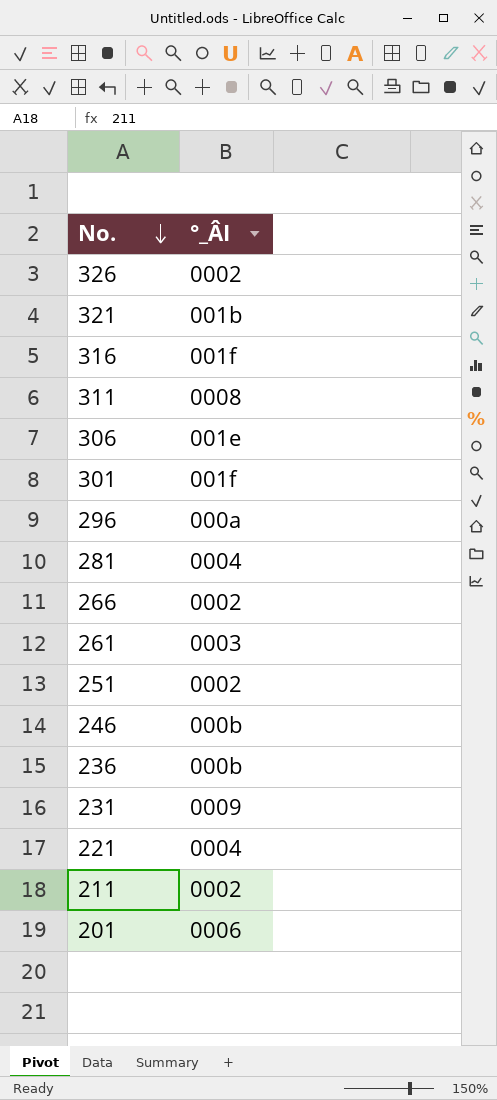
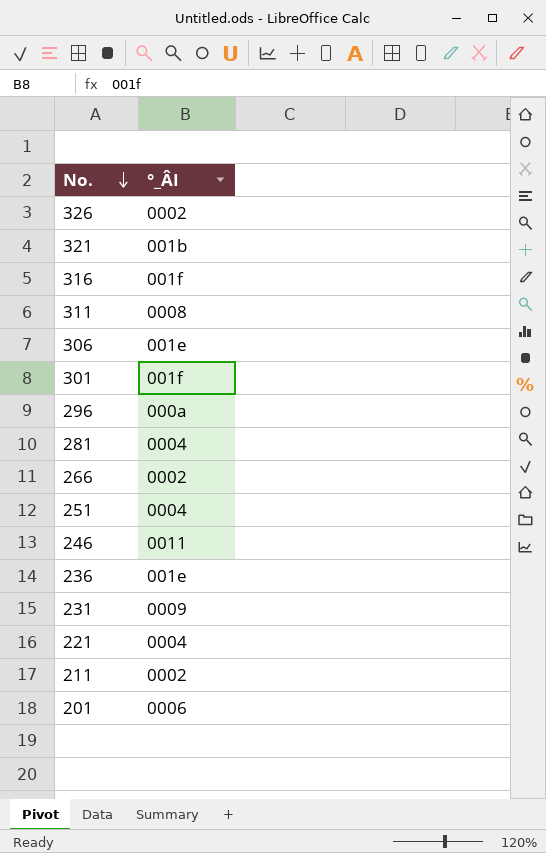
row 261: 0003 -> none
251 | °_ÂI: 0002 -> 0004
246 | °_ÂI: 000b -> 0011
236 | °_ÂI: 000b -> 001e

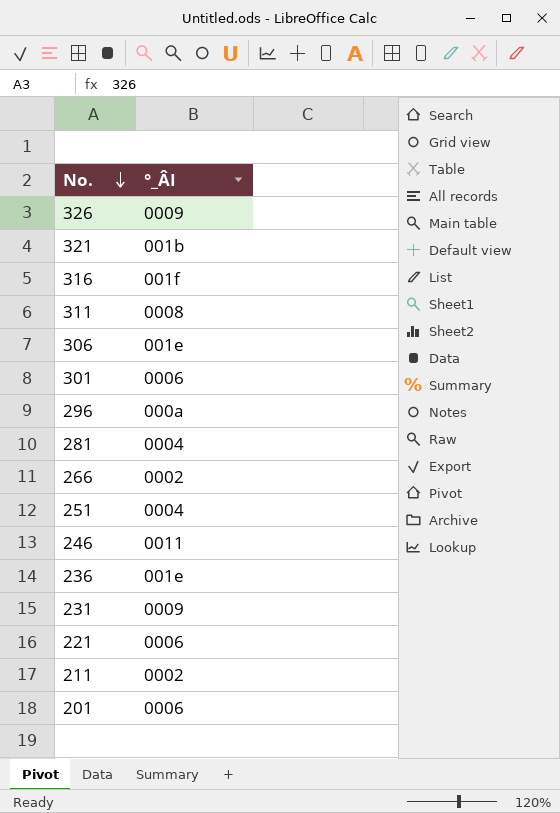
326 | °_ÂI: 0002 -> 0009
301 | °_ÂI: 001f -> 0006
221 | °_ÂI: 0004 -> 0006

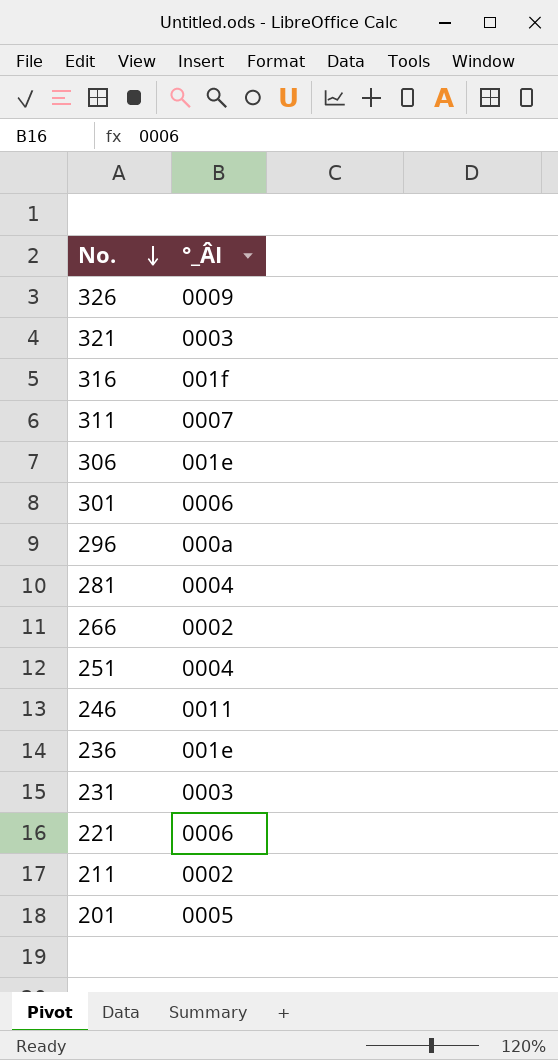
321 | °_ÂI: 001b -> 0003
311 | °_ÂI: 0008 -> 0007
231 | °_ÂI: 0009 -> 0003
201 | °_ÂI: 0006 -> 0005

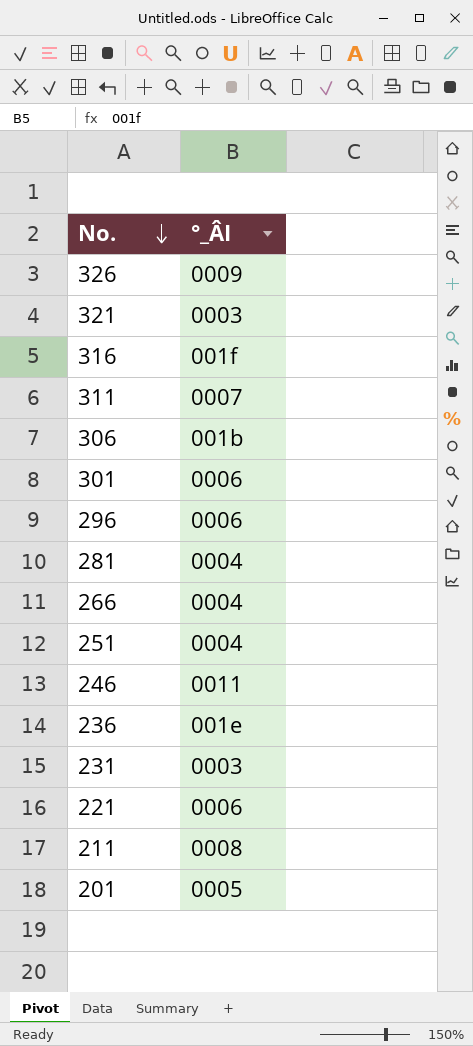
306 | °_ÂI: 001e -> 001b
296 | °_ÂI: 000a -> 0006
266 | °_ÂI: 0002 -> 0004
211 | °_ÂI: 0002 -> 0008

